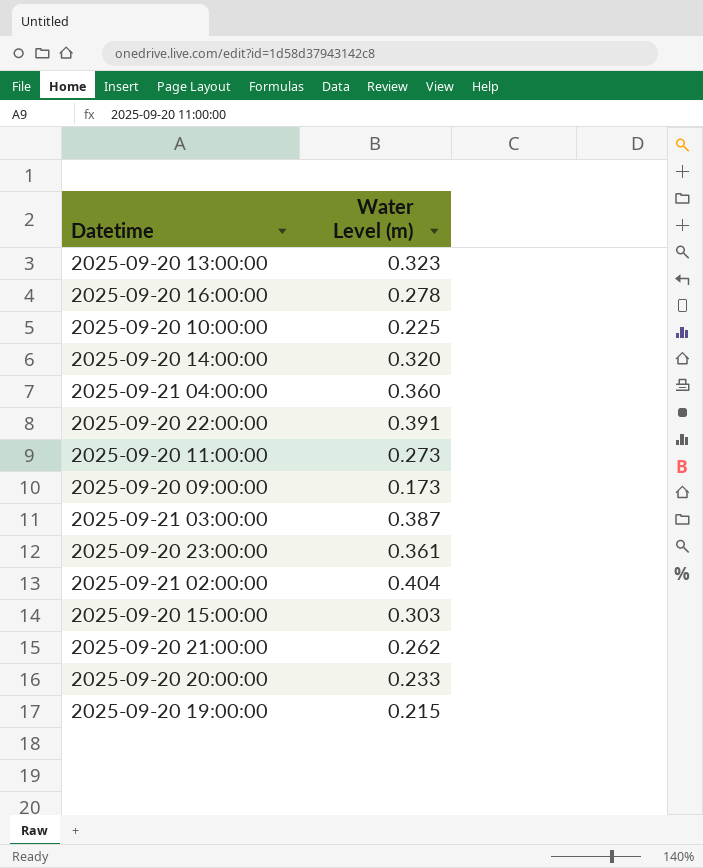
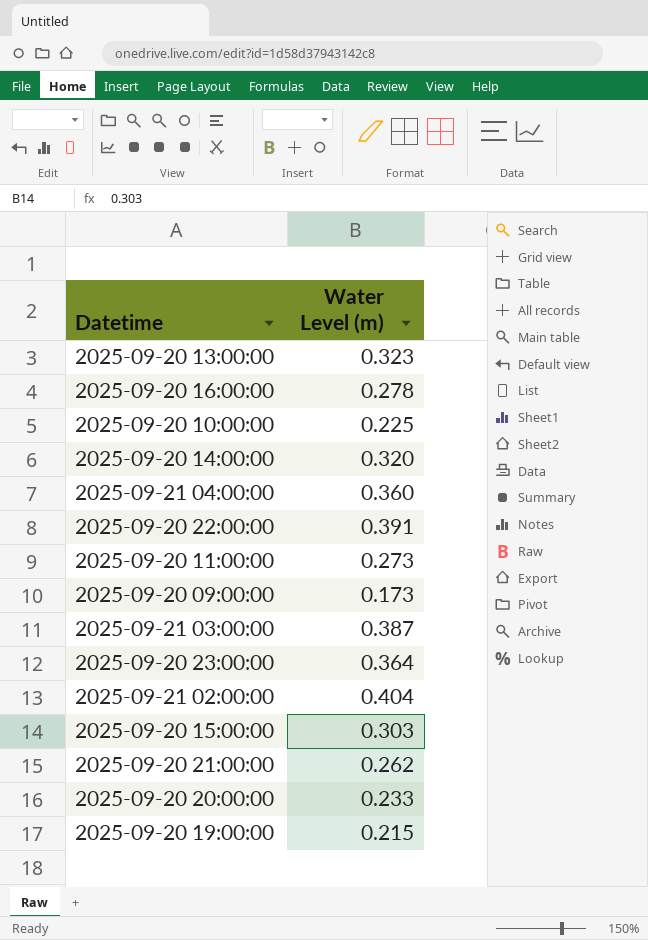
2025-09-20 23:00:00 | Water Level (m): 0.361 -> 0.364

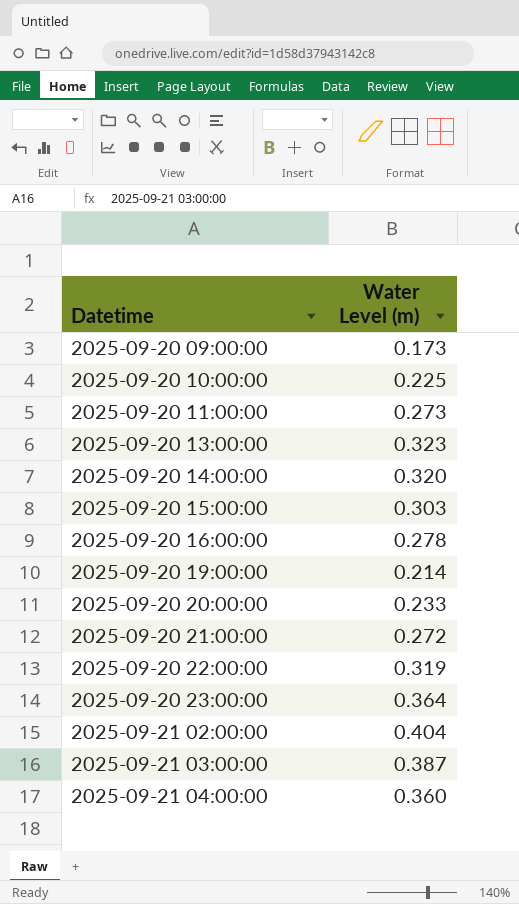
row order: none -> Datetime ascending
2025-09-20 19:00:00 | Water Level (m): 0.215 -> 0.214
2025-09-20 21:00:00 | Water Level (m): 0.262 -> 0.272
2025-09-20 22:00:00 | Water Level (m): 0.391 -> 0.319

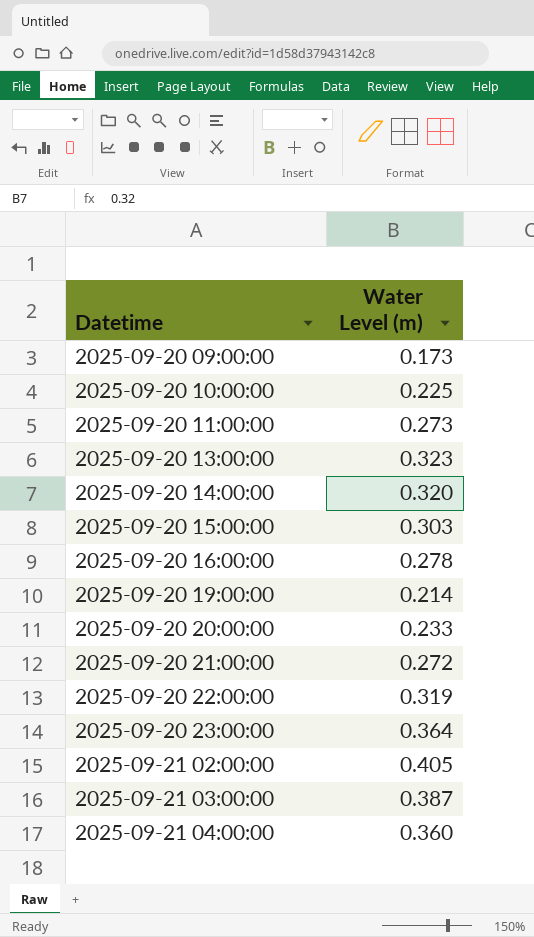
2025-09-21 02:00:00 | Water Level (m): 0.404 -> 0.405

